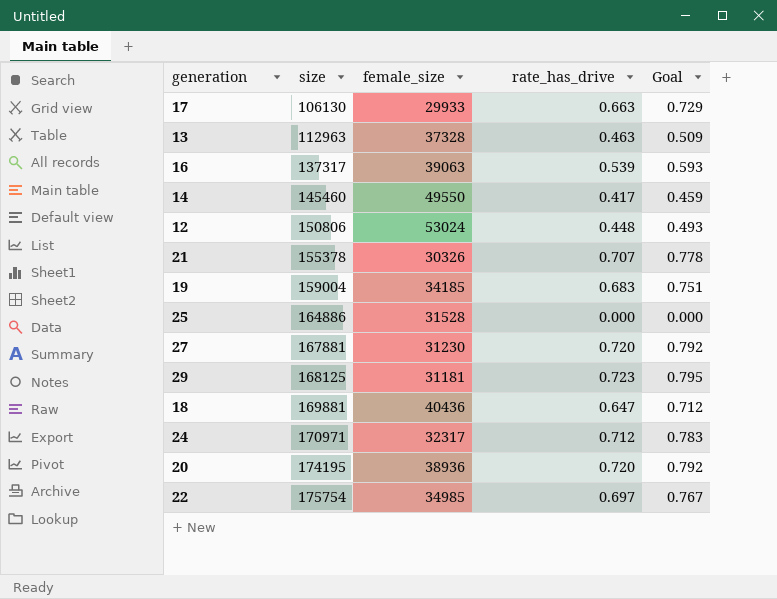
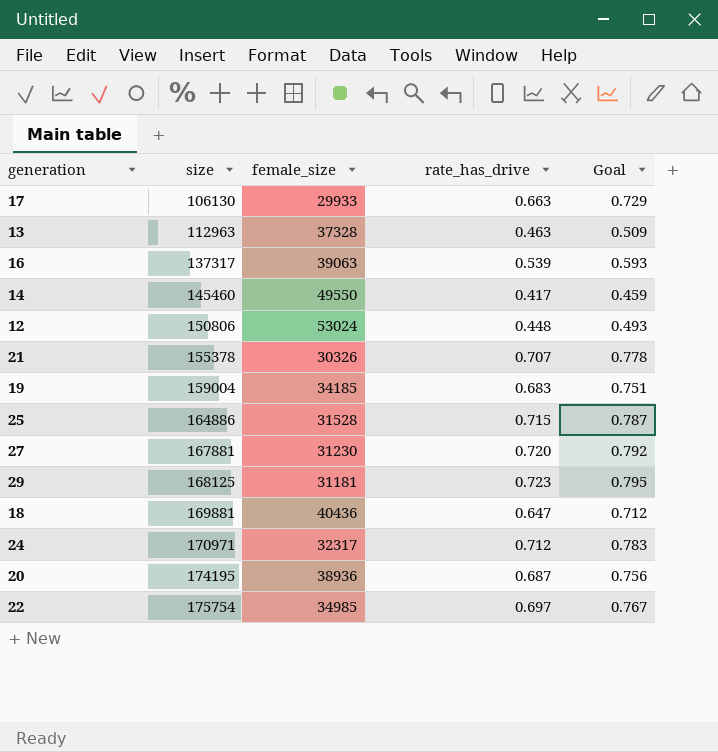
25 | rate_has_drive: 0.000 -> 0.715
25 | Goal: 0.000 -> 0.787
20 | rate_has_drive: 0.720 -> 0.687
20 | Goal: 0.792 -> 0.756

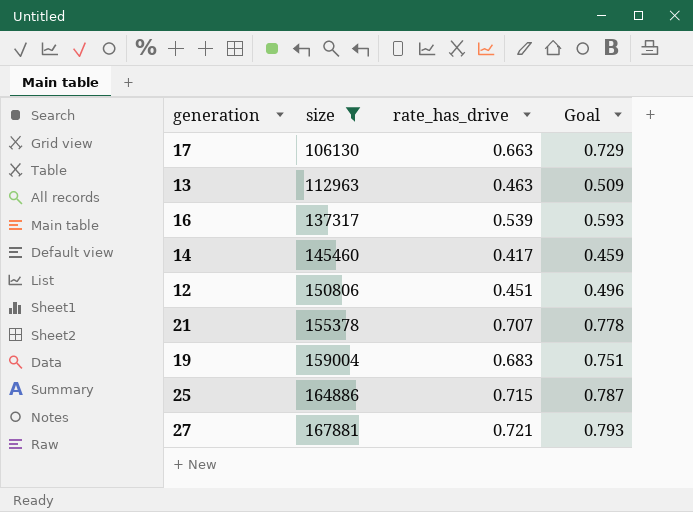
filter: none -> size <= 167881
column female_size | position: 3 -> none
12 | rate_has_drive: 0.448 -> 0.451
12 | Goal: 0.493 -> 0.496
27 | rate_has_drive: 0.720 -> 0.721
27 | Goal: 0.792 -> 0.793

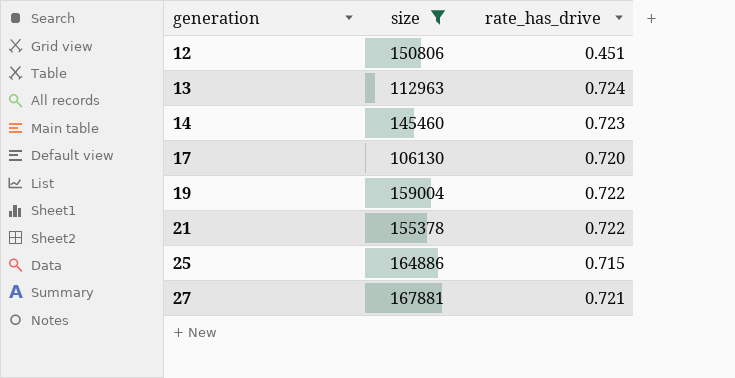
row order: size ascending -> generation ascending
column Goal | formula: [rate_has_drive] * 1.1 -> none
row 16: 137317 | 0.539 | 0.593 -> none
13 | rate_has_drive: 0.463 -> 0.724
14 | rate_has_drive: 0.417 -> 0.723
17 | rate_has_drive: 0.663 -> 0.720
19 | rate_has_drive: 0.683 -> 0.722
21 | rate_has_drive: 0.707 -> 0.722

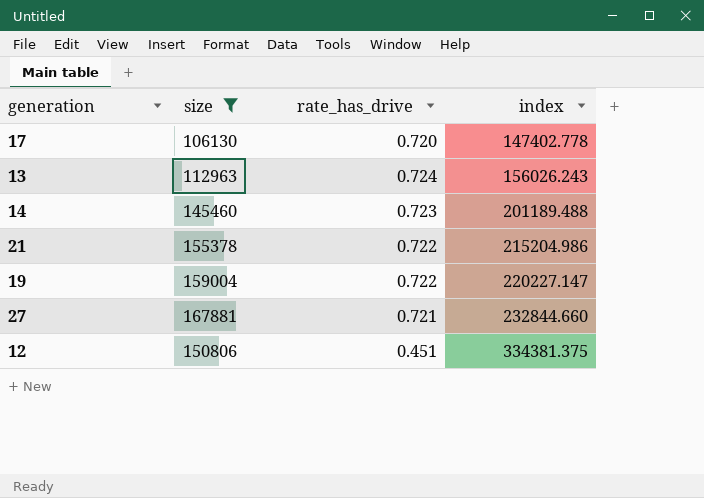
row order: generation ascending -> index ascending
column index | formula: none -> [size] / [rate_has_drive]
row 25: 164886 | 0.715 -> none

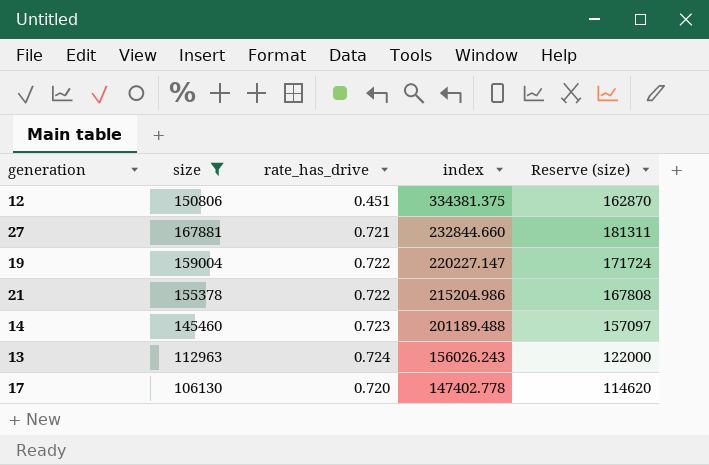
row order: index ascending -> index descending
column Reserve (size) | formula: none -> [size] * 1.08

